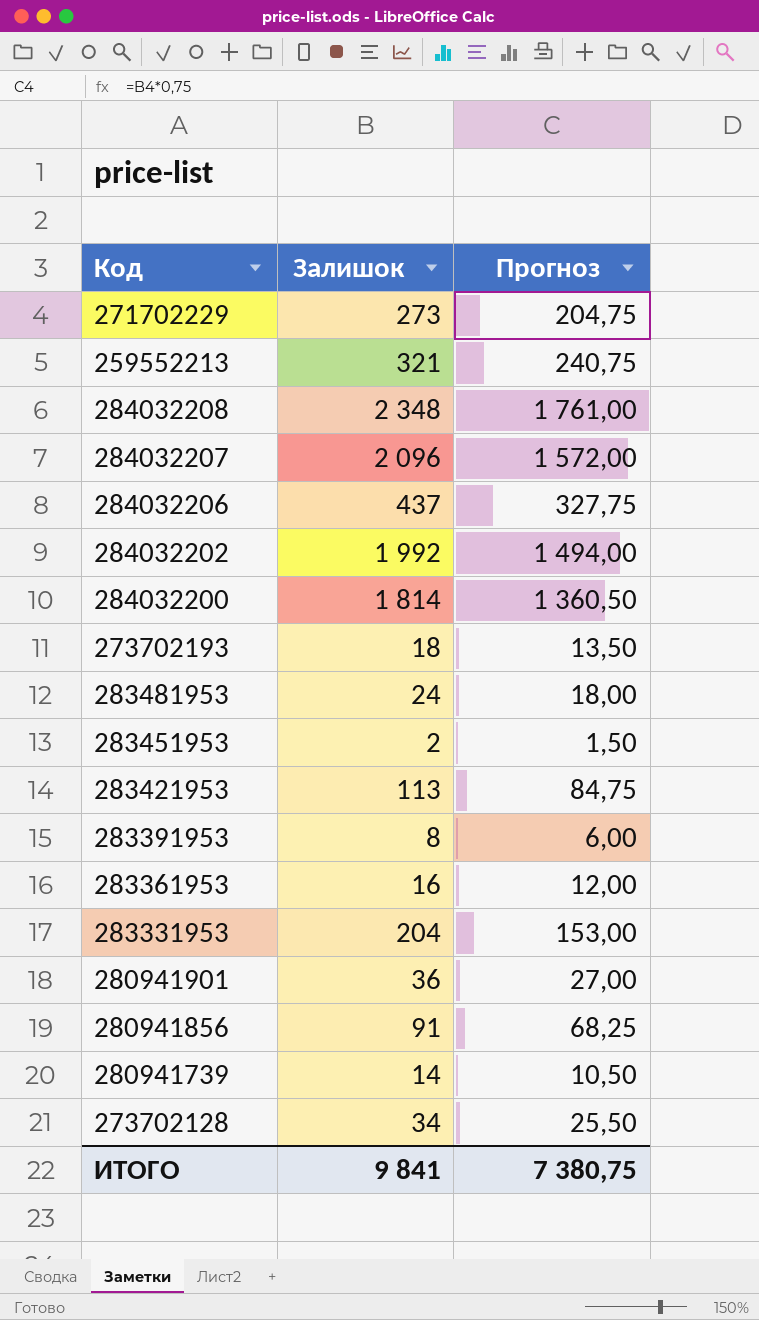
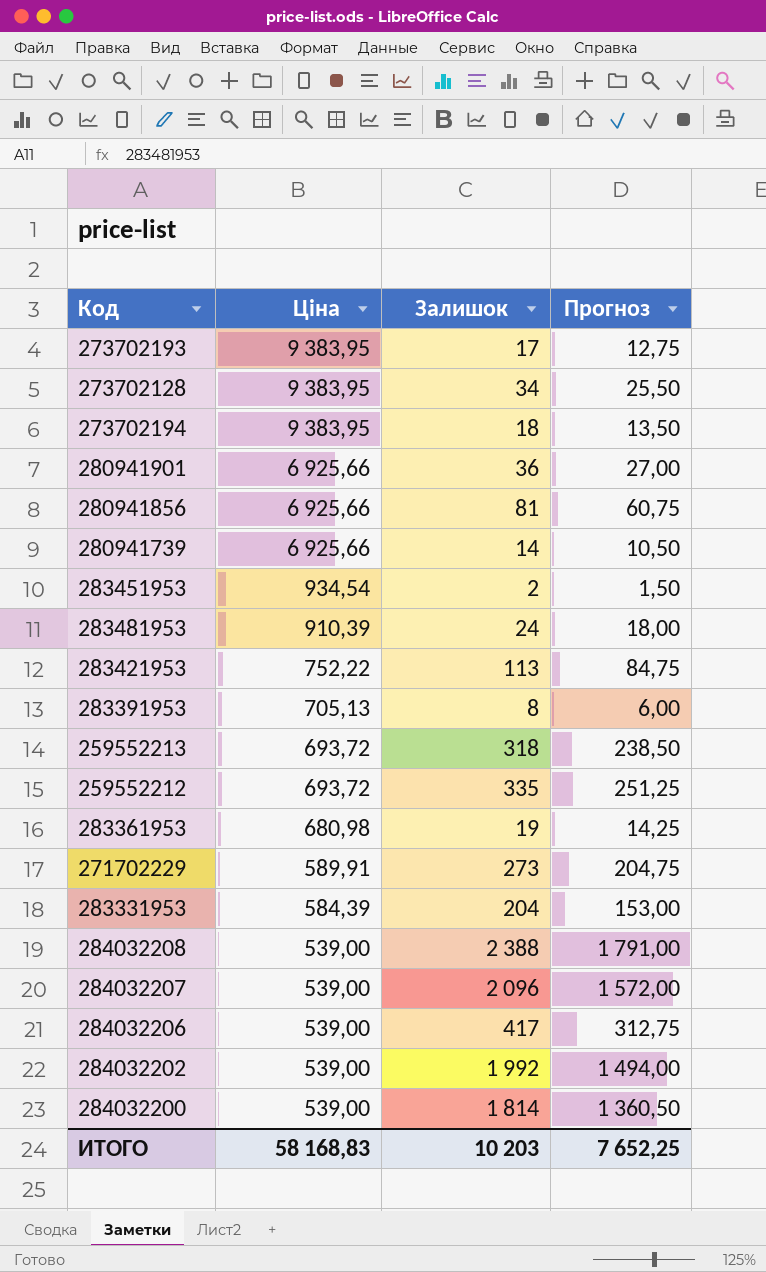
row order: none -> Ціна descending
column Ціна | position: none -> 2
273702193 | Залишок: 18 -> 17
273702193 | Прогноз: 13,50 -> 12,75
row 273702194: none -> 9 383,95 | 18 | 13,50
280941856 | Залишок: 91 -> 81
280941856 | Прогноз: 68,25 -> 60,75
259552213 | Залишок: 321 -> 318
259552213 | Прогноз: 240,75 -> 238,50
row 259552212: none -> 693,72 | 335 | 251,25
283361953 | Залишок: 16 -> 19
283361953 | Прогноз: 12,00 -> 14,25
284032208 | Залишок: 2 348 -> 2 388
284032208 | Прогноз: 1 761,00 -> 1 791,00
284032206 | Залишок: 437 -> 417
284032206 | Прогноз: 327,75 -> 312,75
ИТОГО | Залишок: 9 841 -> 10 203
ИТОГО | Прогноз: 7 380,75 -> 7 652,25

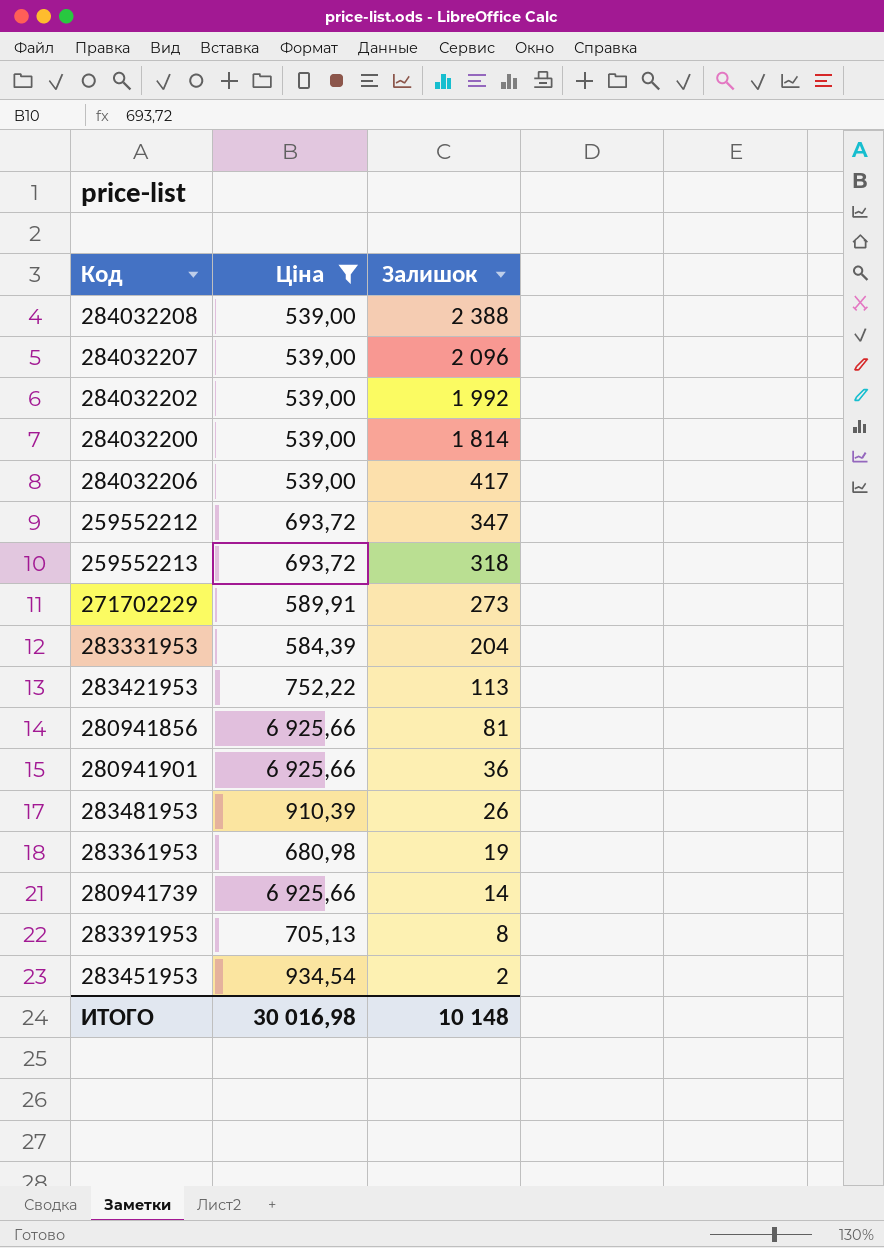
filter: none -> Ціна != 9 383,95
row order: Ціна descending -> Залишок descending
column Прогноз | formula: [Залишок] * 0,75 -> none
259552212 | Залишок: 335 -> 347
283481953 | Залишок: 24 -> 26
ИТОГО | Ціна: 58 168,83 -> 30 016,98
ИТОГО | Залишок: 10 203 -> 10 148

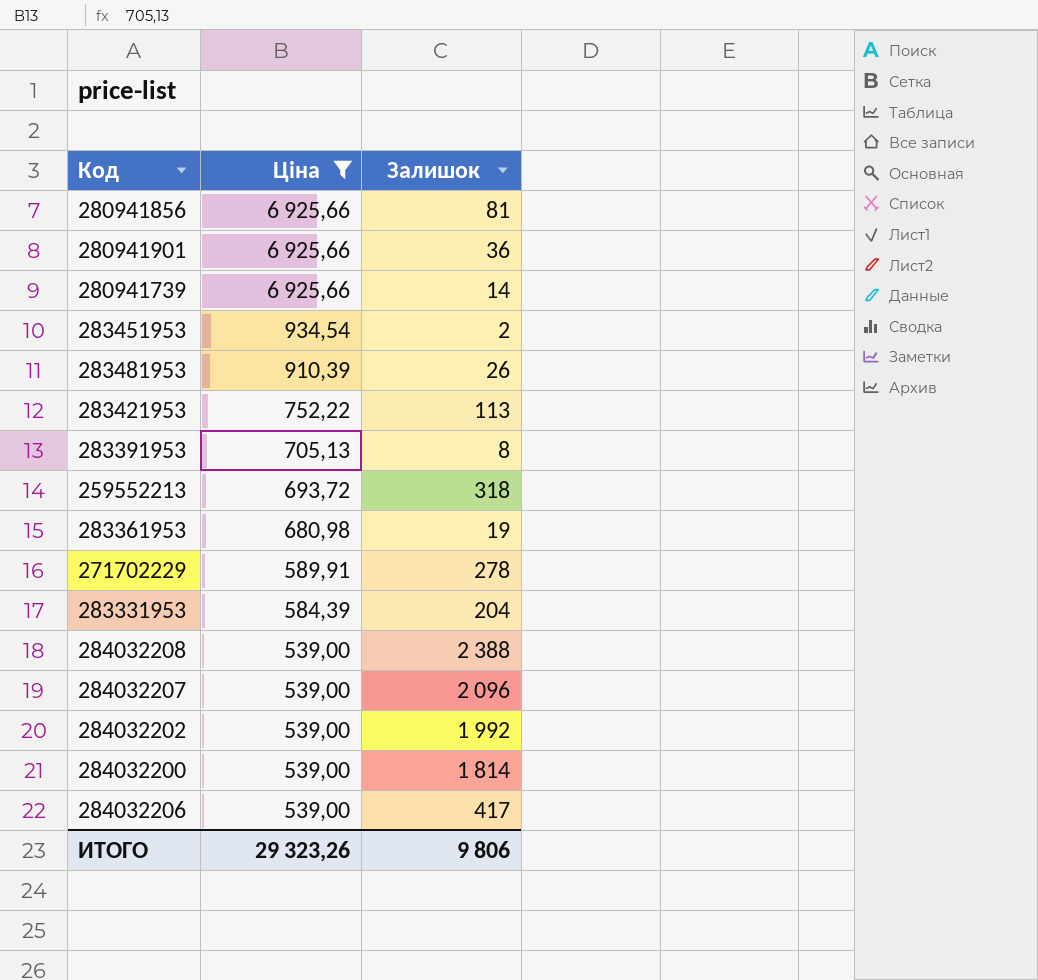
row order: Залишок descending -> Ціна descending
row 259552212: 693,72 | 347 -> none
271702229 | Залишок: 273 -> 278
ИТОГО | Ціна: 30 016,98 -> 29 323,26
ИТОГО | Залишок: 10 148 -> 9 806

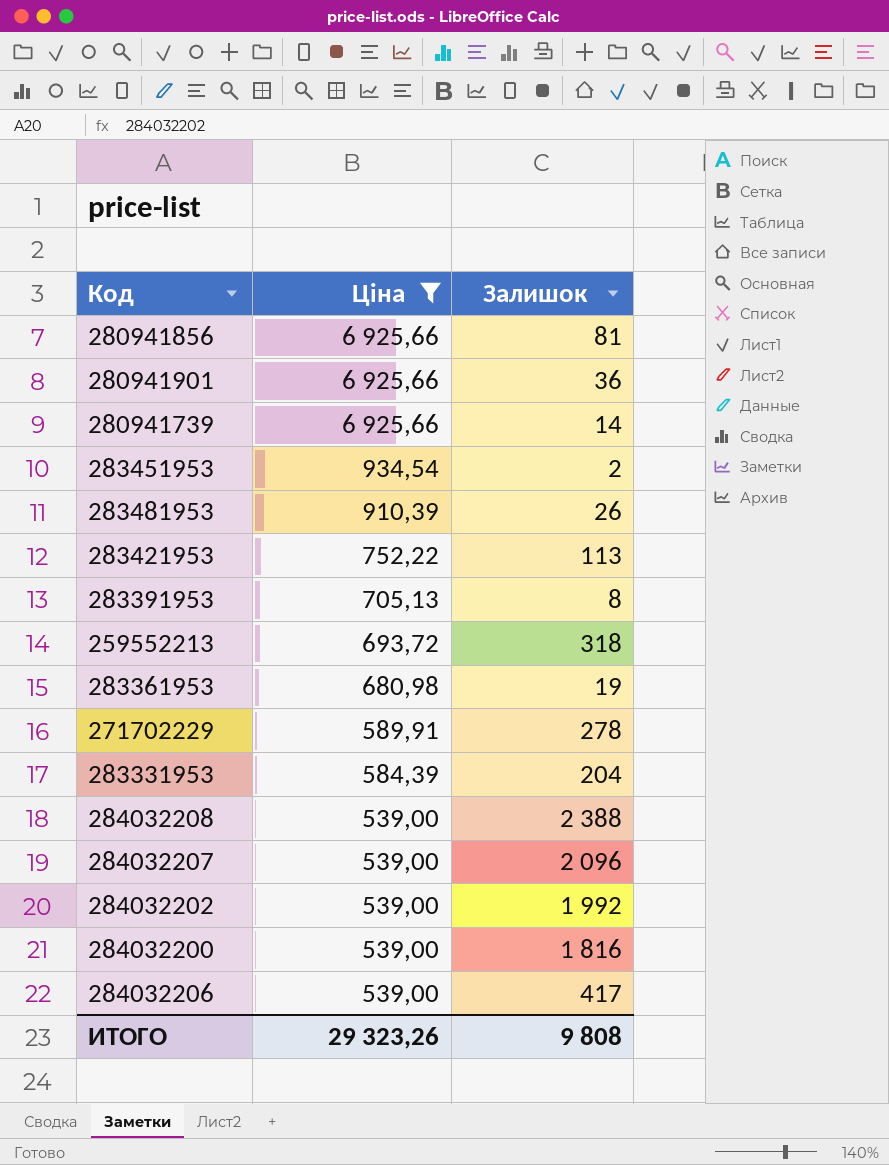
284032200 | Залишок: 1 814 -> 1 816
ИТОГО | Залишок: 9 806 -> 9 808

